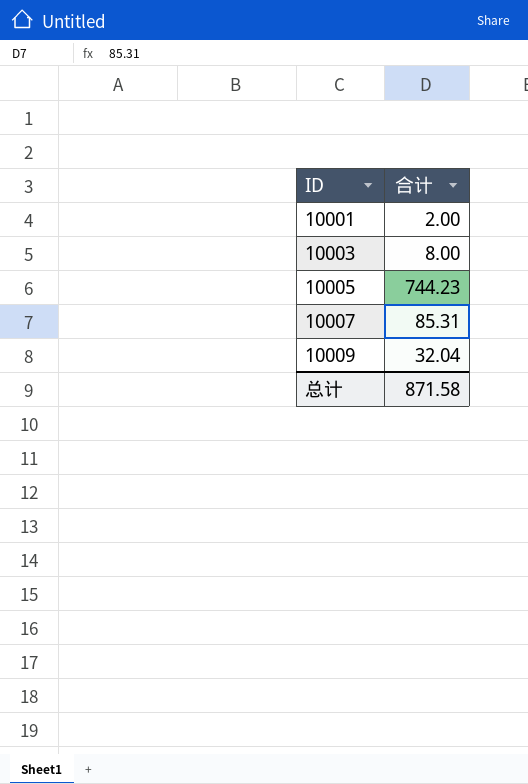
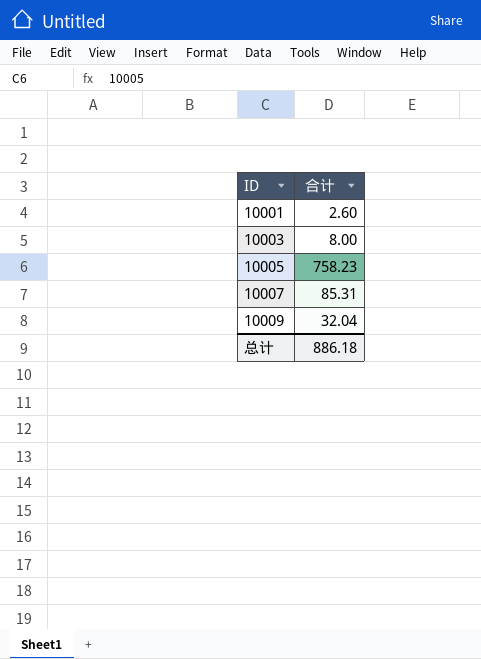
10001 | 合计: 2.00 -> 2.60
10005 | 合计: 744.23 -> 758.23
总计 | 合计: 871.58 -> 886.18

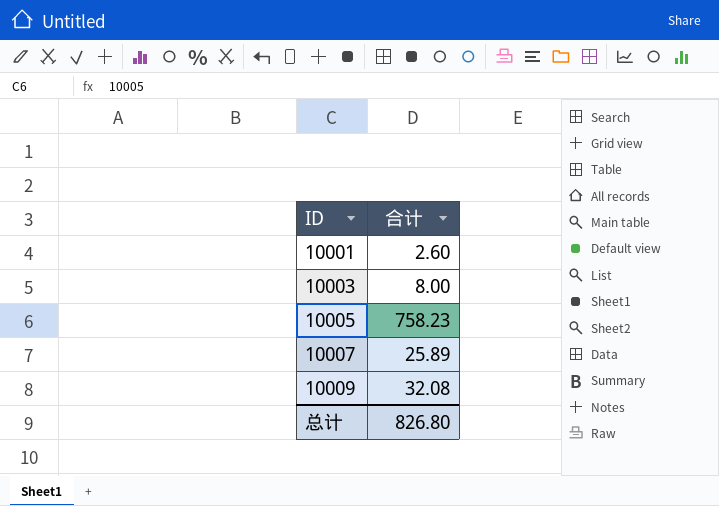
10007 | 合计: 85.31 -> 25.89
10009 | 合计: 32.04 -> 32.08
总计 | 合计: 886.18 -> 826.80

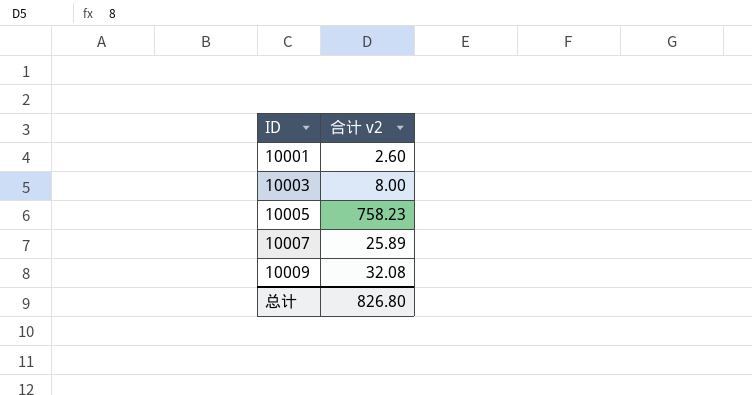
column name: 合计 -> 合计 v2

